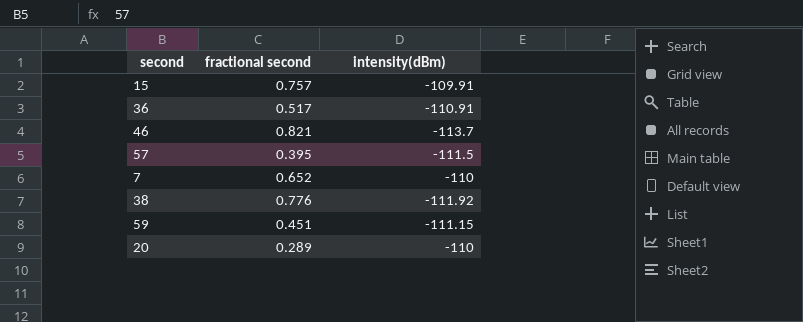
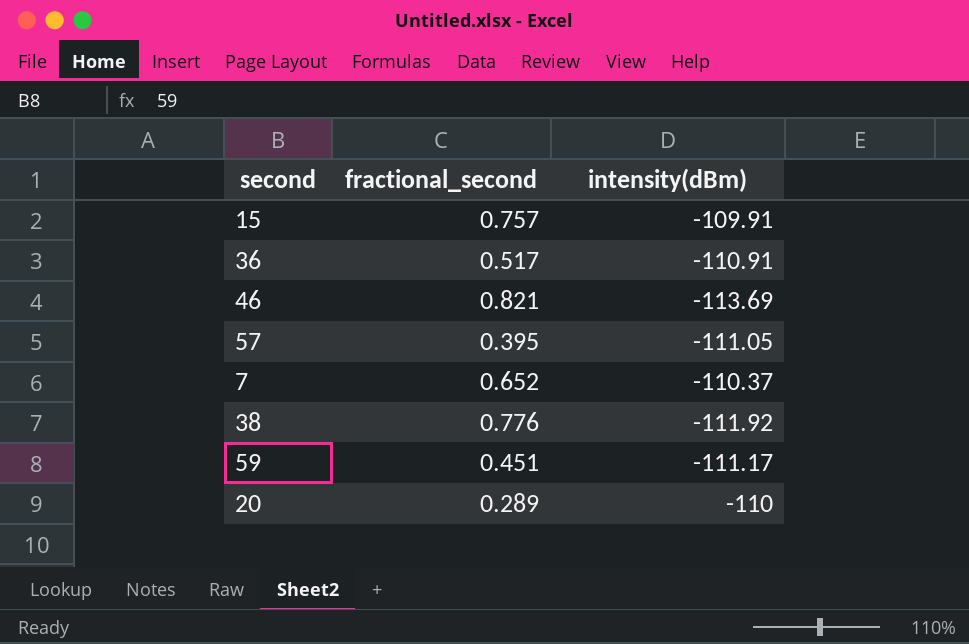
column name: fractional second -> fractional_second
46 | intensity(dBm): -113.7 -> -113.69
57 | intensity(dBm): -111.5 -> -111.05
7 | intensity(dBm): -110 -> -110.37
59 | intensity(dBm): -111.15 -> -111.17

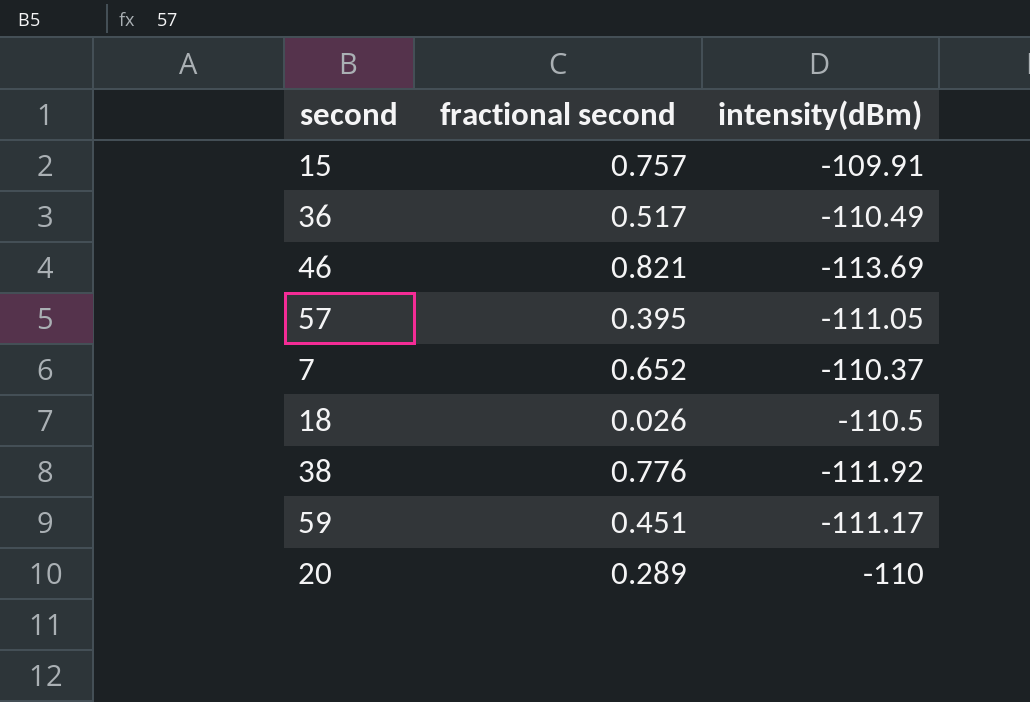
column name: fractional_second -> fractional second
36 | intensity(dBm): -110.91 -> -110.49
row 18: none -> 0.026 | -110.5

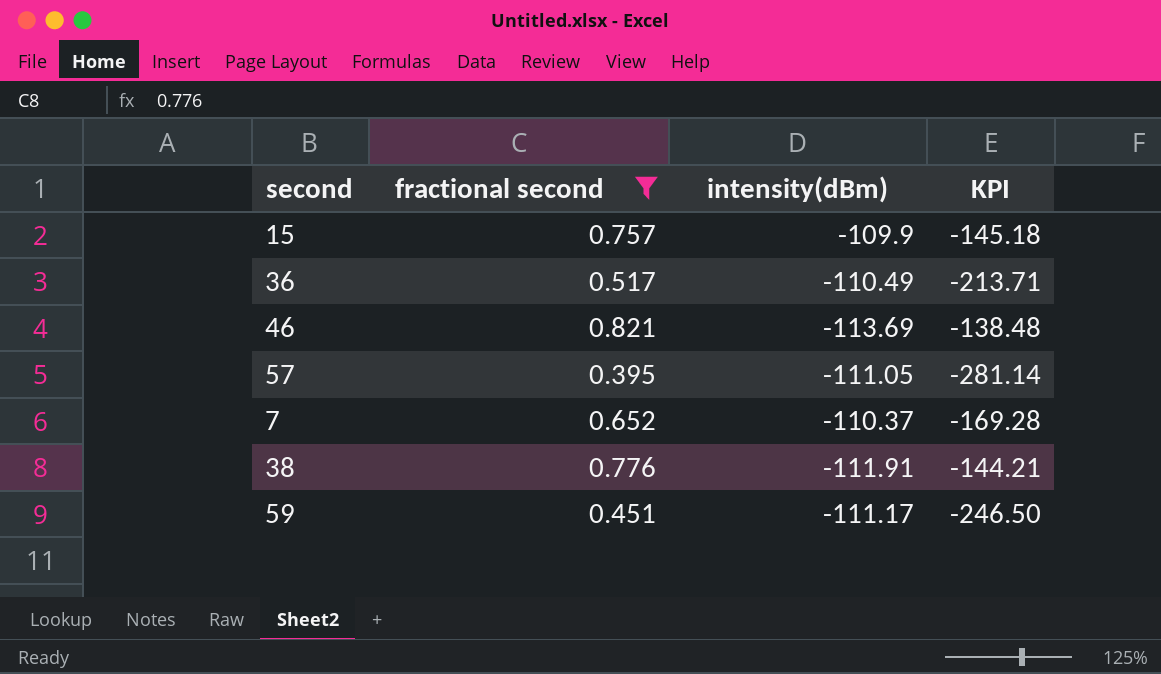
filter: none -> fractional second >= 0.395
column KPI | formula: none -> [intensity(dBm)] / [fractional second]
15 | intensity(dBm): -109.91 -> -109.9
38 | intensity(dBm): -111.92 -> -111.91

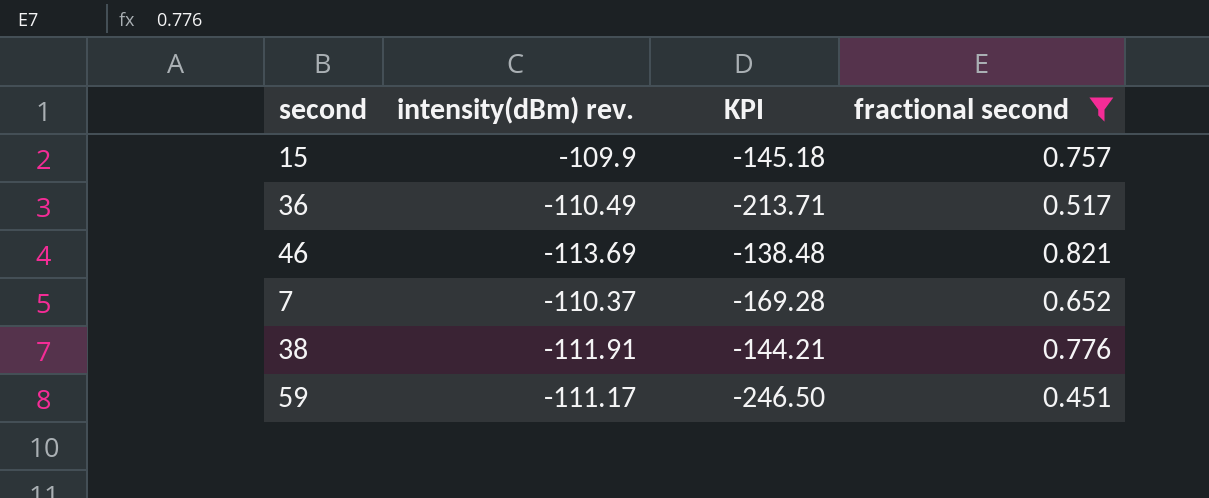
column name: intensity(dBm) -> intensity(dBm) rev.
column fractional second | position: 2 -> 4
row 57: 0.395 | -111.05 | -281.14 -> none

